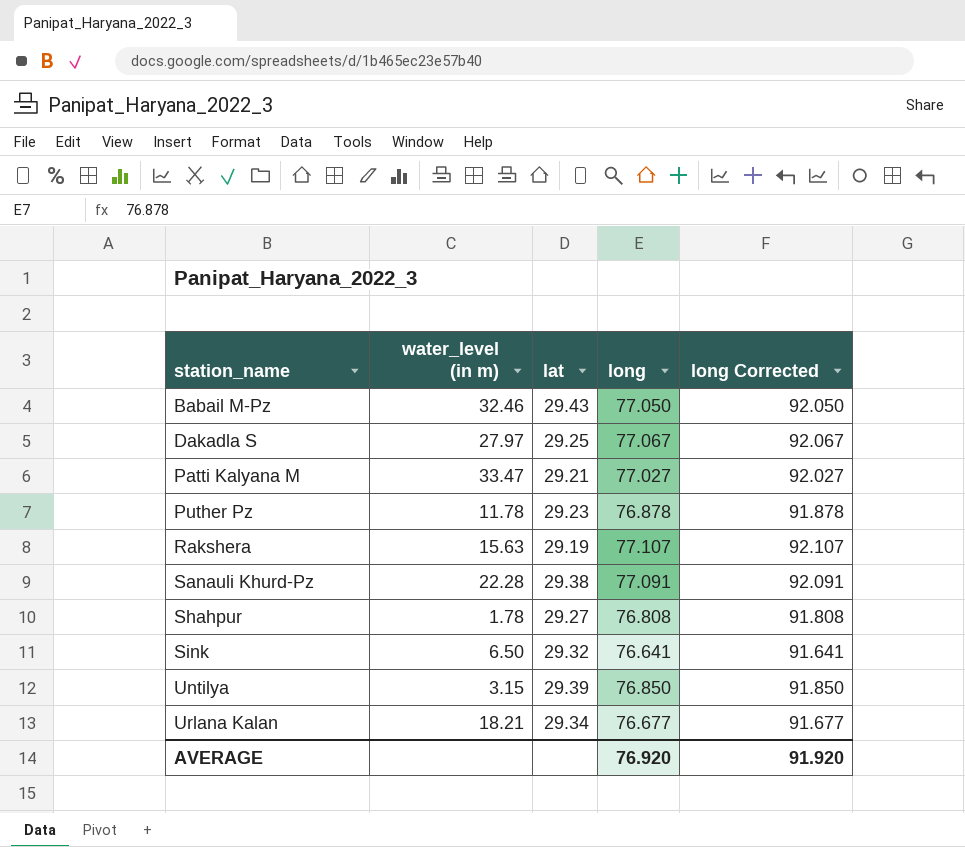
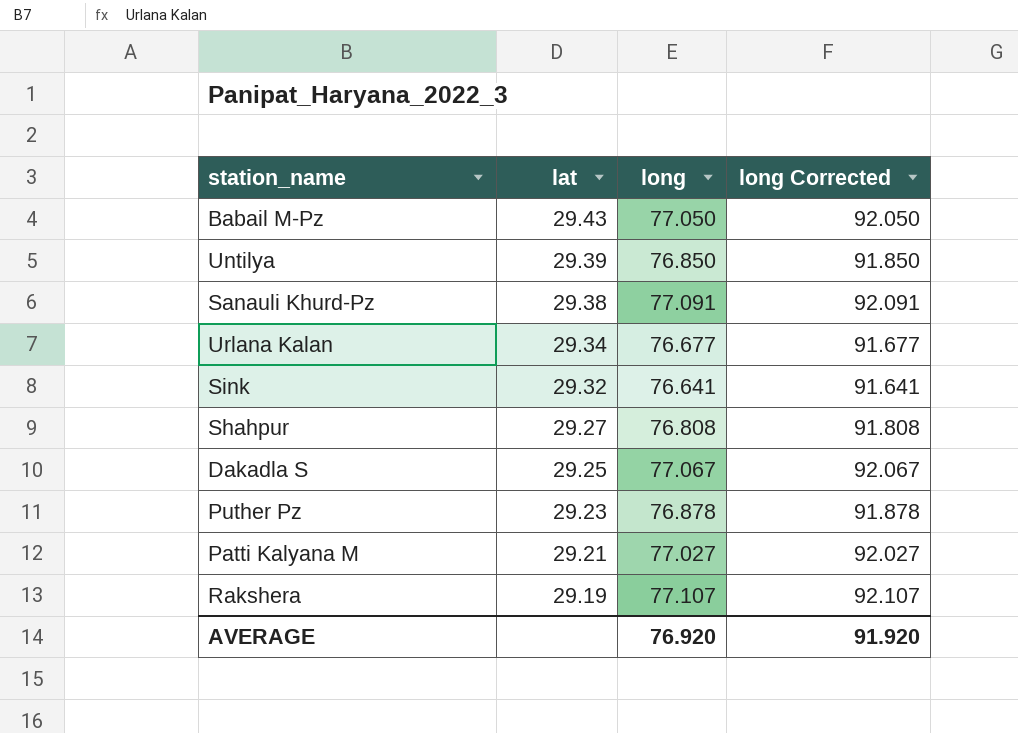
row order: station_name ascending -> lat descending
column water_level (in m) | position: 2 -> none

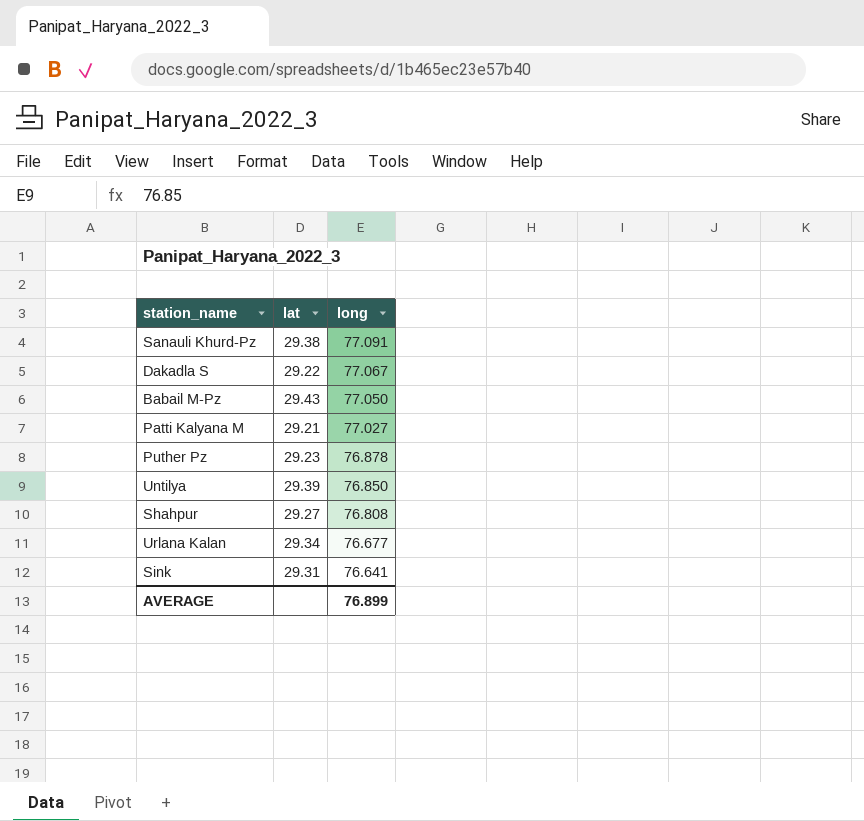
row order: lat descending -> long descending
column long Corrected | formula: [long] + 15 -> none
row Rakshera: 29.19 | 77.107 | 92.107 -> none
Dakadla S | lat: 29.25 -> 29.22
Sink | lat: 29.32 -> 29.31
AVERAGE | long: 76.920 -> 76.899

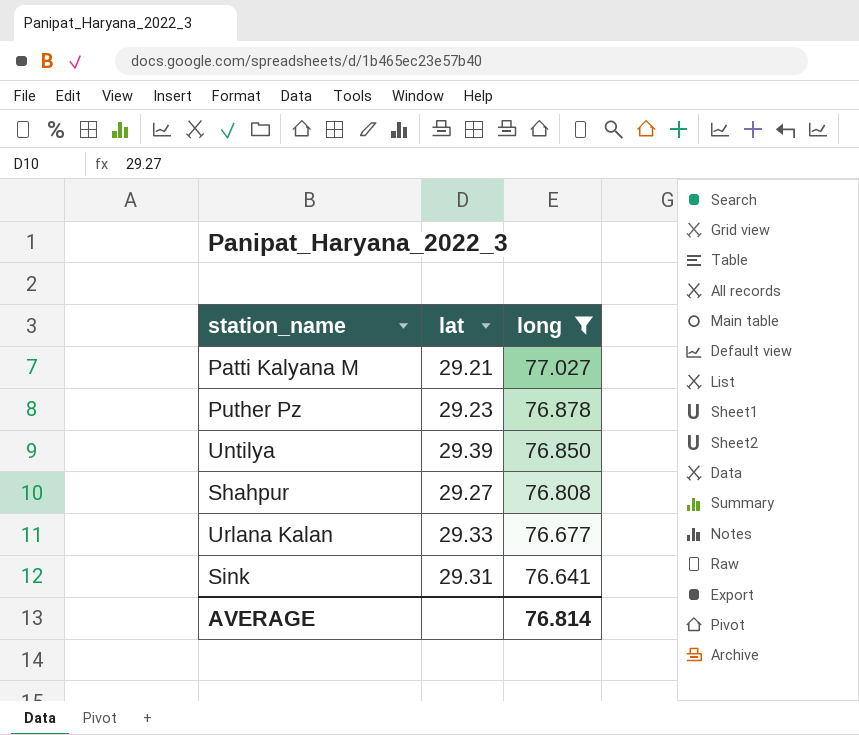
filter: none -> long <= 77.027
Urlana Kalan | lat: 29.34 -> 29.33
AVERAGE | long: 76.899 -> 76.814

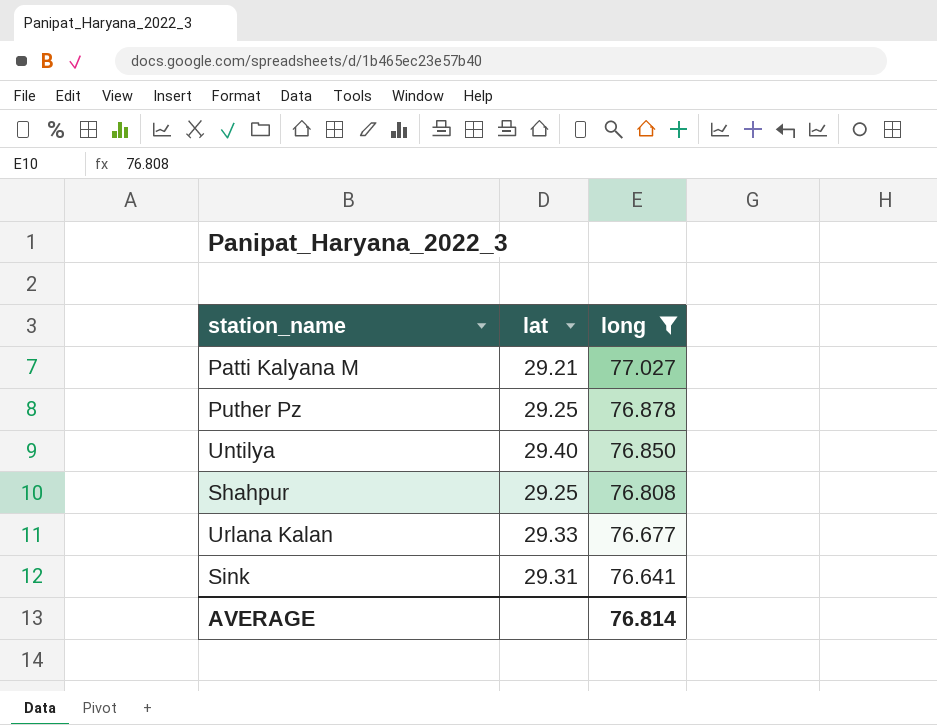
Puther Pz | lat: 29.23 -> 29.25
Untilya | lat: 29.39 -> 29.40
Shahpur | lat: 29.27 -> 29.25

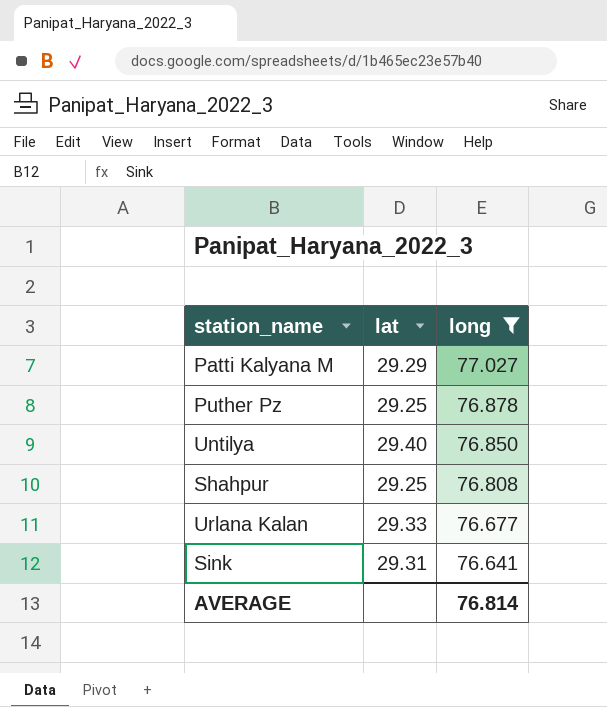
Patti Kalyana M | lat: 29.21 -> 29.29

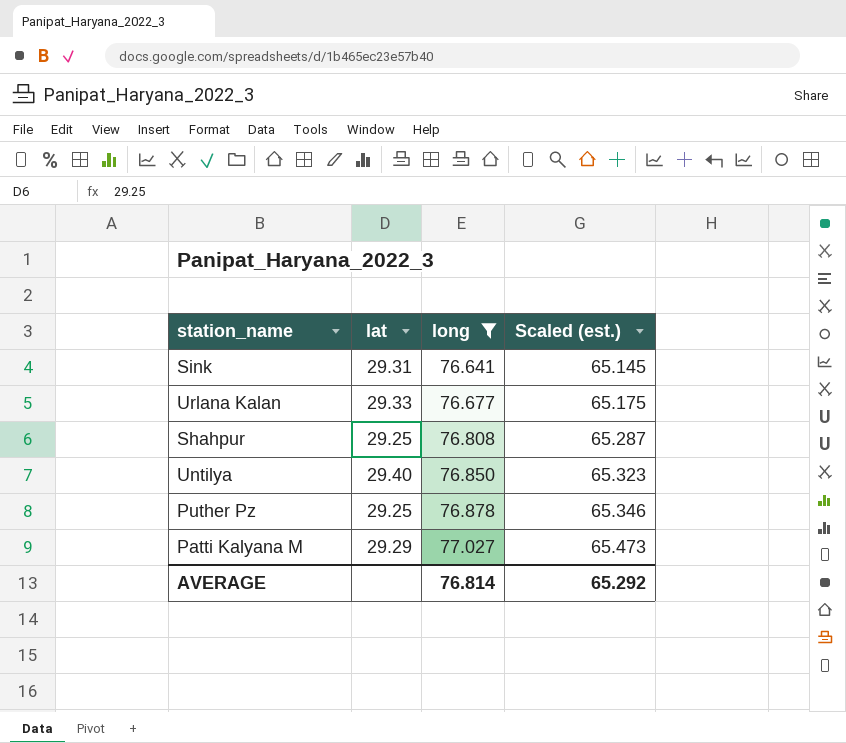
row order: long descending -> long ascending
column Scaled (est.) | formula: none -> [long] * 0.85

